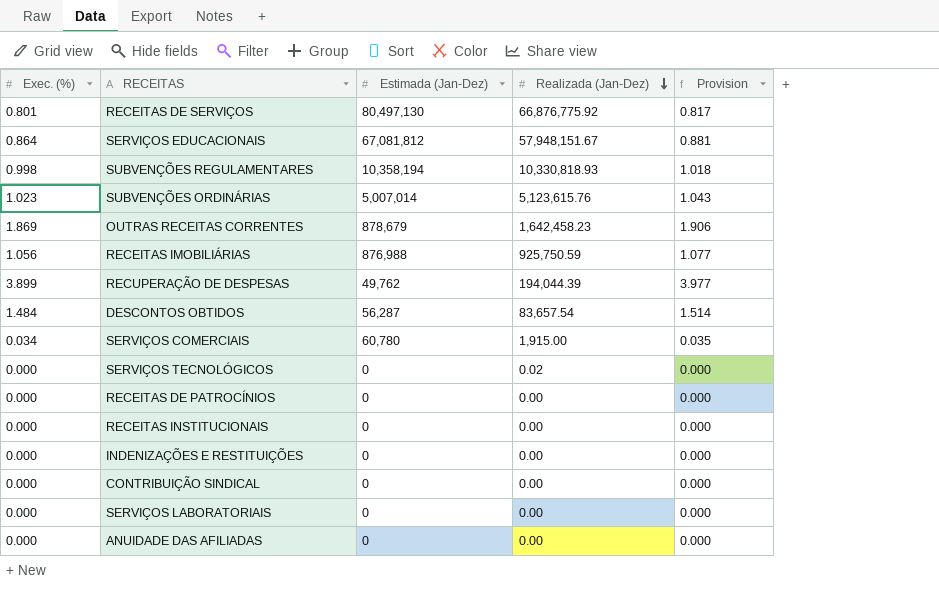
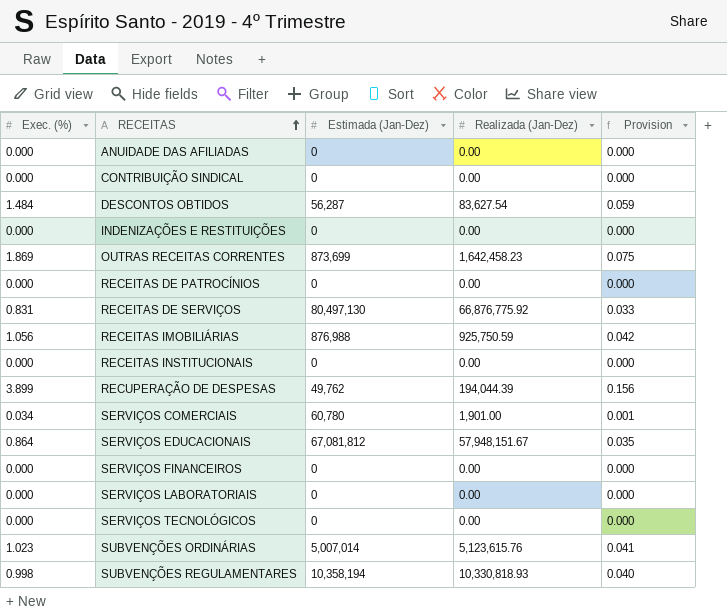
row order: Realizada (Jan-Dez) descending -> RECEITAS ascending
column Provision | formula: [Exec. (%)] * 1.02 -> [Exec. (%)] * 0.04
DESCONTOS OBTIDOS | Realizada (Jan-Dez): 83,657.54 -> 83,627.54
OUTRAS RECEITAS CORRENTES | Estimada (Jan-Dez): 878,679 -> 873,699
RECEITAS DE SERVIÇOS | Exec. (%): 0.801 -> 0.831
SERVIÇOS COMERCIAIS | Realizada (Jan-Dez): 1,915.00 -> 1,901.00
row SERVIÇOS FINANCEIROS: none -> 0.000 | 0 | 0.00 | 0.000
SERVIÇOS TECNOLÓGICOS | Realizada (Jan-Dez): 0.02 -> 0.00

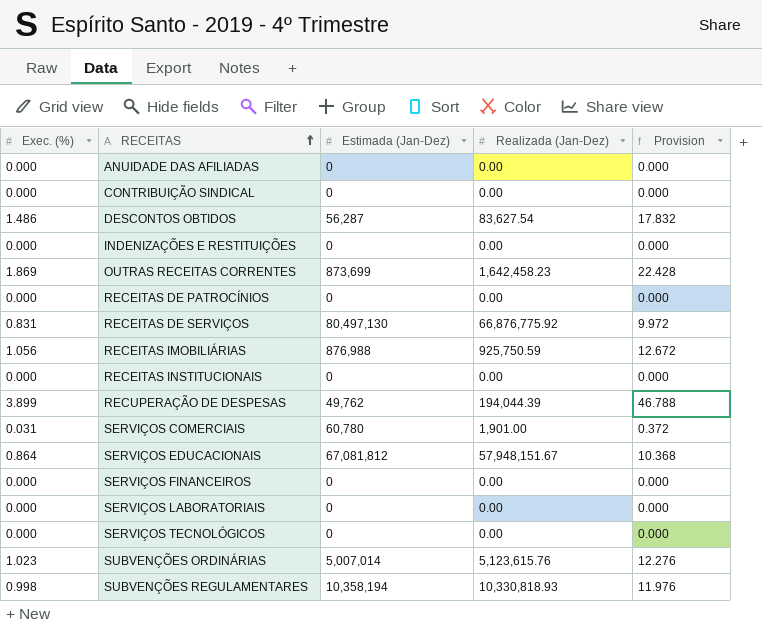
column Provision | formula: [Exec. (%)] * 0.04 -> [Exec. (%)] * 12
DESCONTOS OBTIDOS | Exec. (%): 1.484 -> 1.486
SERVIÇOS COMERCIAIS | Exec. (%): 0.034 -> 0.031

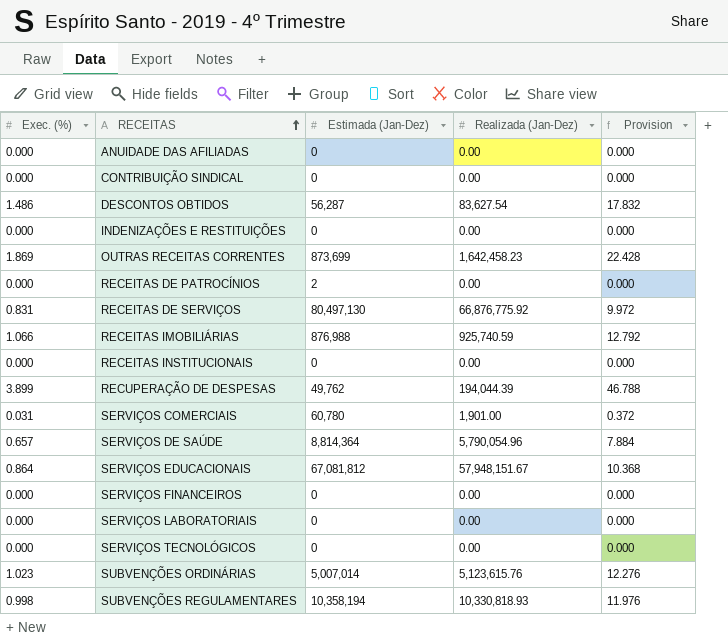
RECEITAS DE PATROCÍNIOS | Estimada (Jan-Dez): 0 -> 2
RECEITAS IMOBILIÁRIAS | Exec. (%): 1.056 -> 1.066
RECEITAS IMOBILIÁRIAS | Realizada (Jan-Dez): 925,750.59 -> 925,740.59
RECEITAS IMOBILIÁRIAS | Provision: 12.672 -> 12.792
row SERVIÇOS DE SAÚDE: none -> 0.657 | 8,814,364 | 5,790,054.96 | 7.884

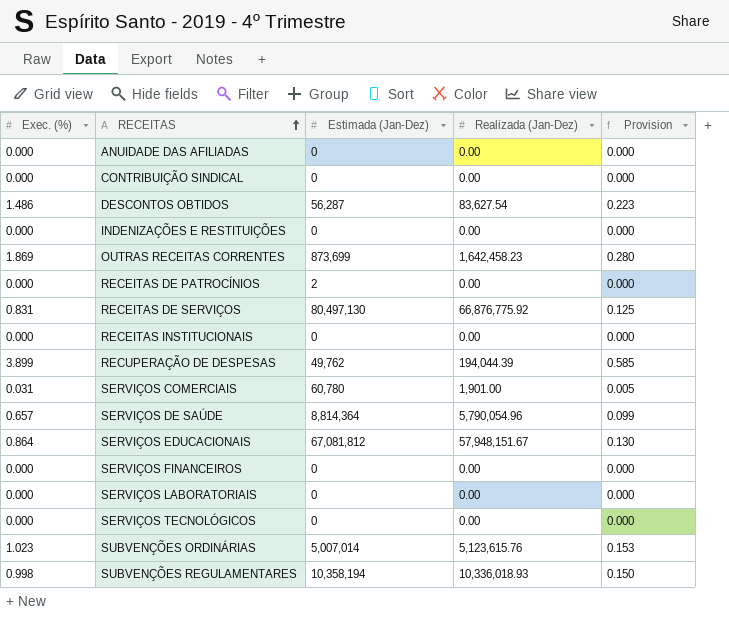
column Provision | formula: [Exec. (%)] * 12 -> [Exec. (%)] * 0.15
row RECEITAS IMOBILIÁRIAS: 1.066 | 876,988 | 925,740.59 | 12.792 -> none
SUBVENÇÕES REGULAMENTARES | Realizada (Jan-Dez): 10,330,818.93 -> 10,336,018.93

